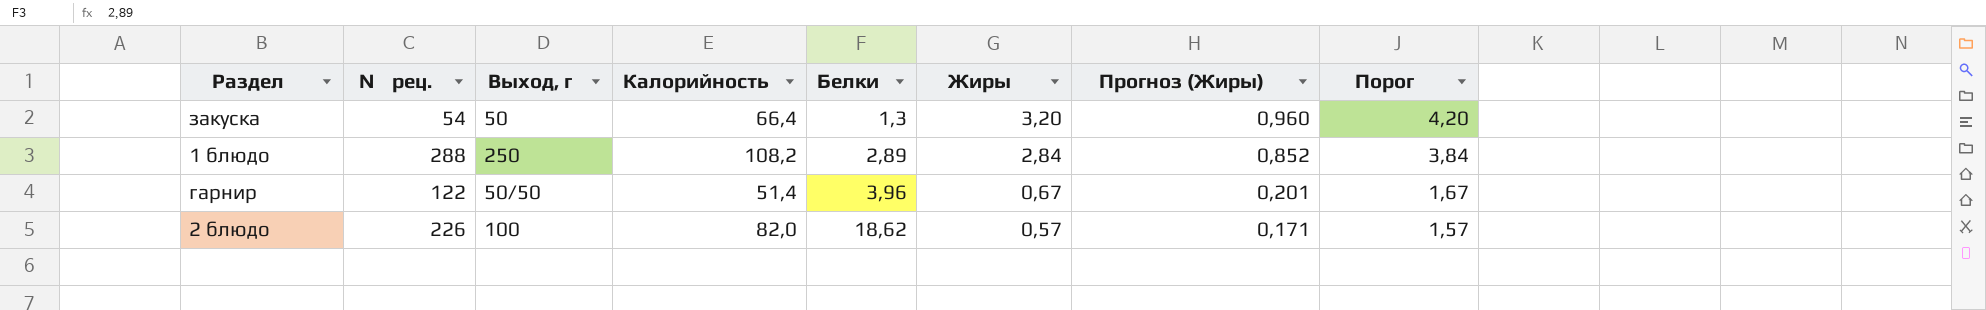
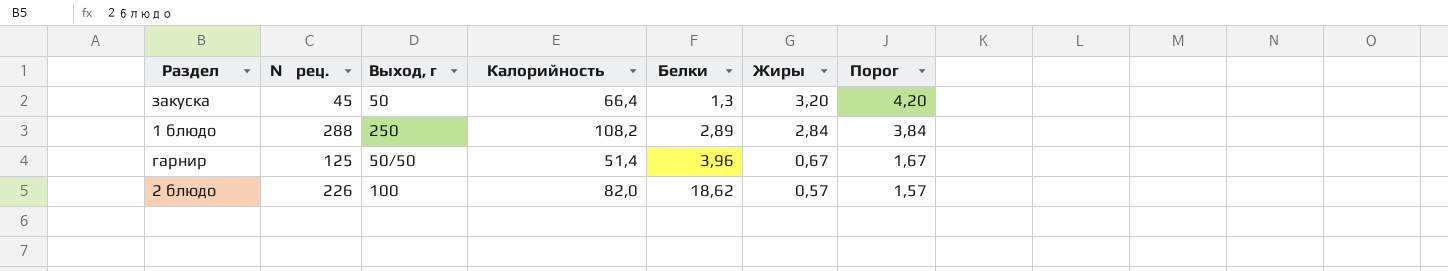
column Прогноз (Жиры) | formula: [Жиры] * 0,3 -> none
закуска | № рец.: 54 -> 45
гарнир | № рец.: 122 -> 125

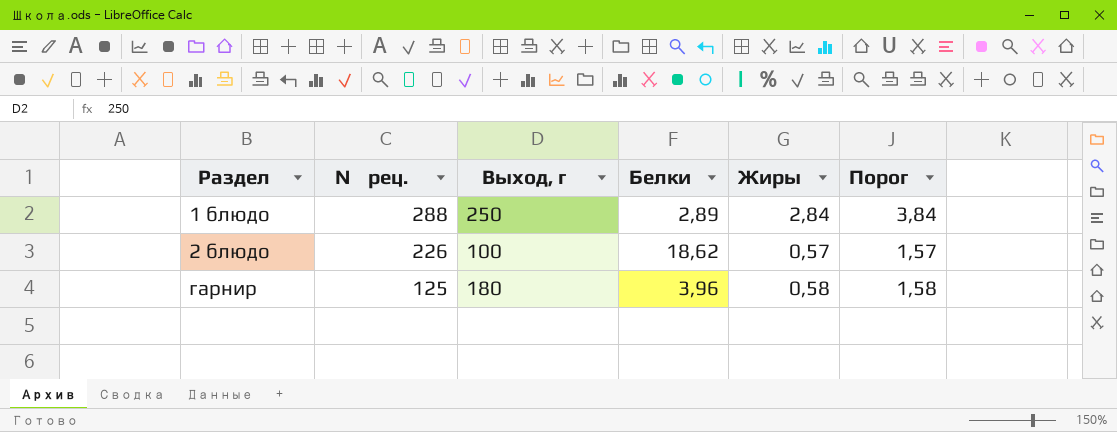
row order: Белки ascending -> Раздел ascending
column Калорийность | position: 4 -> none
row закуска: 45 | 50 | 66,4 | 1,3 | 3,20 | 4,20 -> none
гарнир | Выход, г: 50/50 -> 180
гарнир | Жиры: 0,67 -> 0,58
гарнир | Порог: 1,67 -> 1,58

